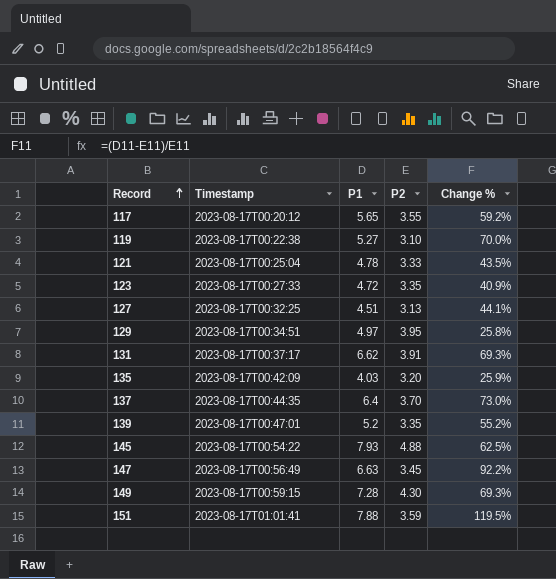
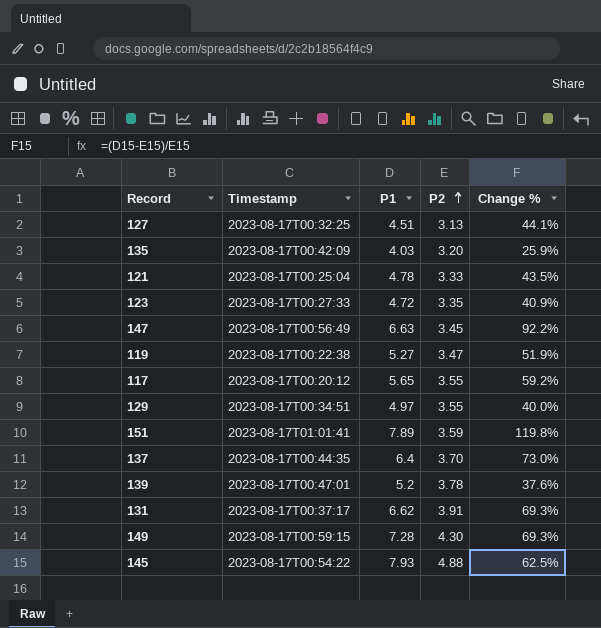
row order: Record ascending -> P2 ascending
119 | P2: 3.10 -> 3.47
119 | Change %: 70.0% -> 51.9%
129 | P2: 3.95 -> 3.55
129 | Change %: 25.8% -> 40.0%
151 | P1: 7.88 -> 7.89
151 | Change %: 119.5% -> 119.8%
139 | P2: 3.35 -> 3.78
139 | Change %: 55.2% -> 37.6%

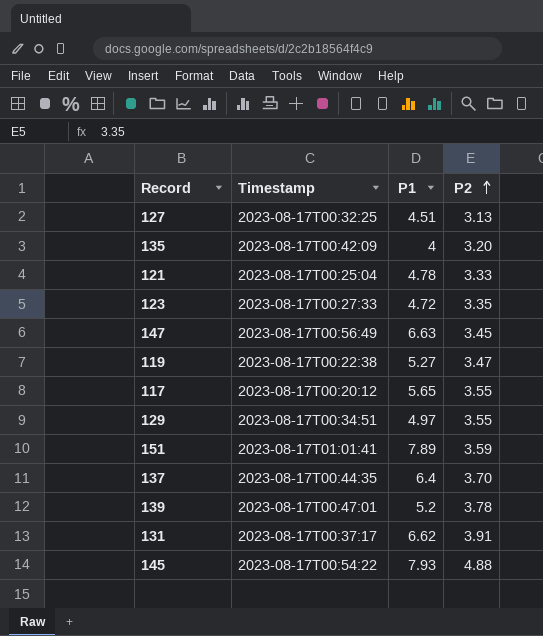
column Change % | formula: ([P1] - [P2]) / [P2] -> none
row 149: 2023-08-17T00:59:15 | 7.28 | 4.30 | 69.3% -> none
135 | P1: 4.03 -> 4

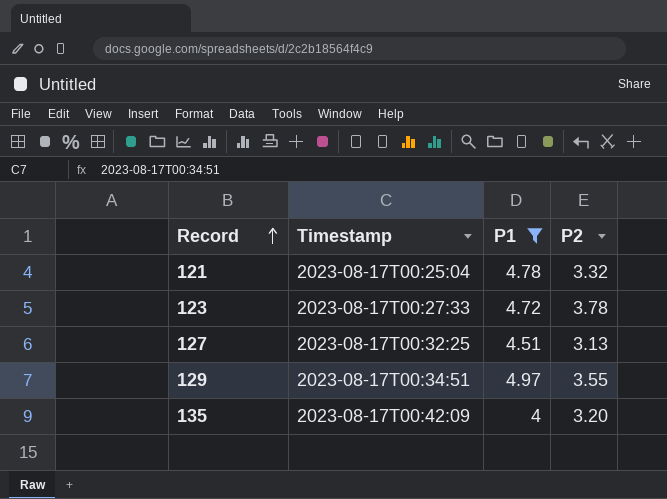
filter: none -> P1 <= 4.97
row order: P2 ascending -> Record ascending
121 | P2: 3.33 -> 3.32
123 | P2: 3.35 -> 3.78

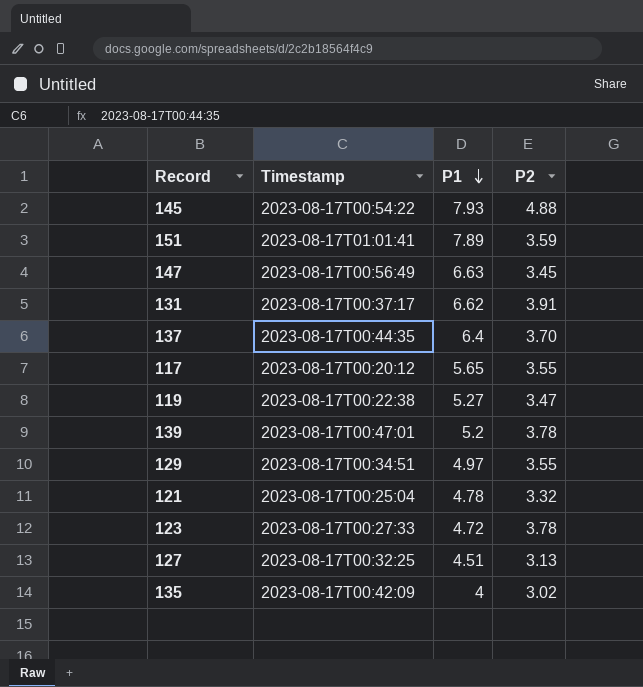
filter: P1 <= 4.97 -> none
row order: Record ascending -> P1 descending
135 | P2: 3.20 -> 3.02

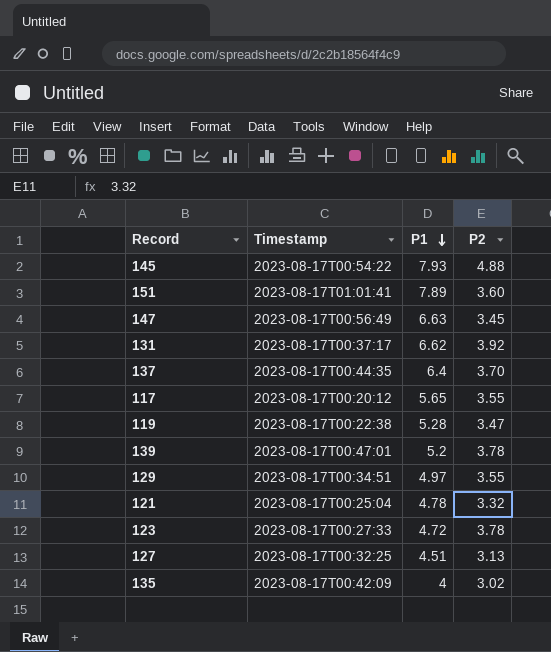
151 | P2: 3.59 -> 3.60
131 | P2: 3.91 -> 3.92
119 | P1: 5.27 -> 5.28

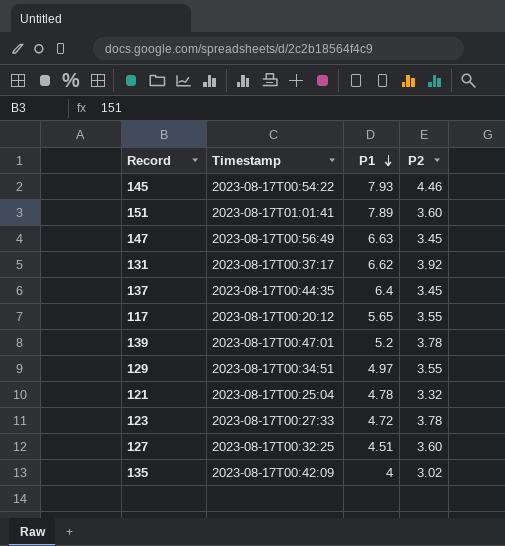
row 119: 2023-08-17T00:22:38 | 5.28 | 3.47 -> none
145 | P2: 4.88 -> 4.46
137 | P2: 3.70 -> 3.45
127 | P2: 3.13 -> 3.60

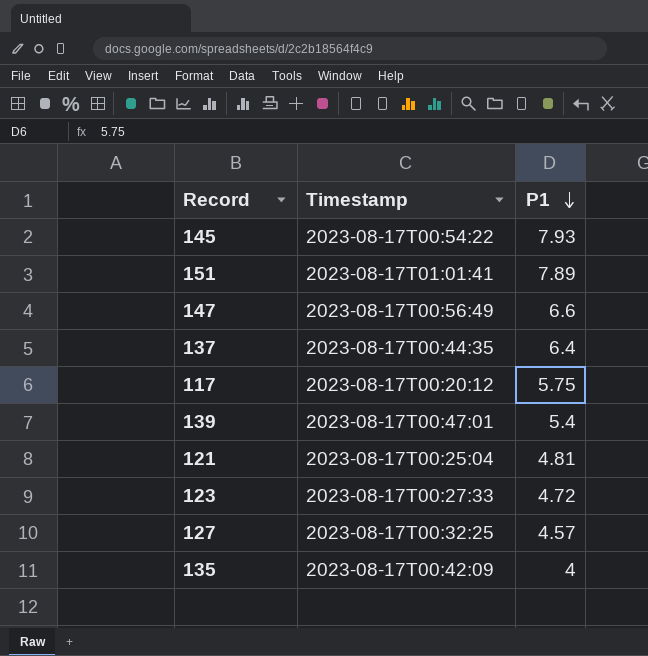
column P2 | position: 4 -> none
row 131: 2023-08-17T00:37:17 | 6.62 | 3.92 -> none
row 129: 2023-08-17T00:34:51 | 4.97 | 3.55 -> none
147 | P1: 6.63 -> 6.6
117 | P1: 5.65 -> 5.75
139 | P1: 5.2 -> 5.4
121 | P1: 4.78 -> 4.81
127 | P1: 4.51 -> 4.57

